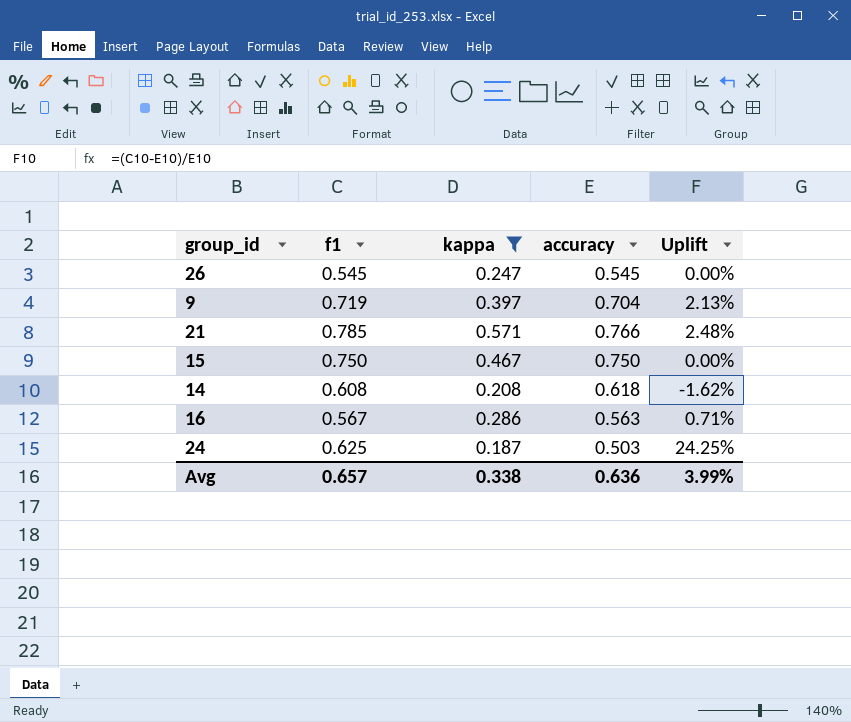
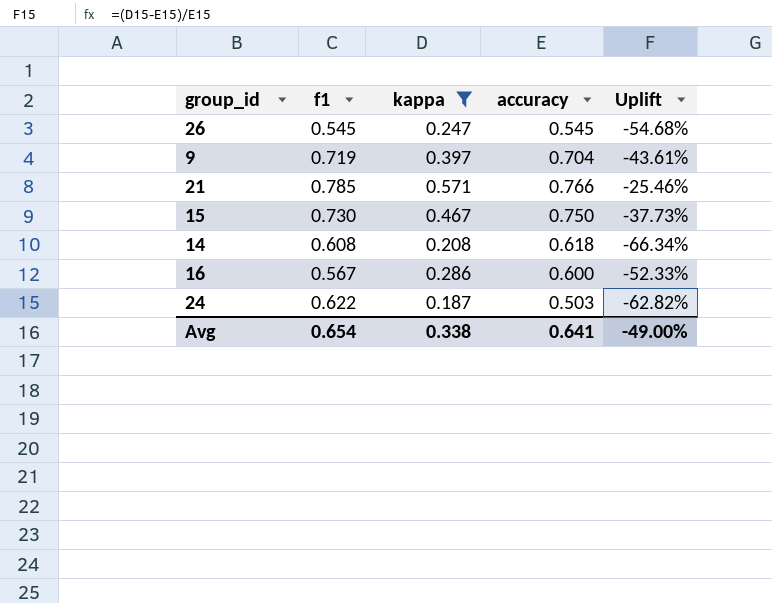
column Uplift | formula: ([f1] - [accuracy]) / [accuracy] -> ([kappa] - [accuracy]) / [accuracy]
15 | f1: 0.750 -> 0.730
16 | accuracy: 0.563 -> 0.600
24 | f1: 0.625 -> 0.622
Avg | f1: 0.657 -> 0.654
Avg | accuracy: 0.636 -> 0.641
Avg | Uplift: 3.99% -> -49.00%

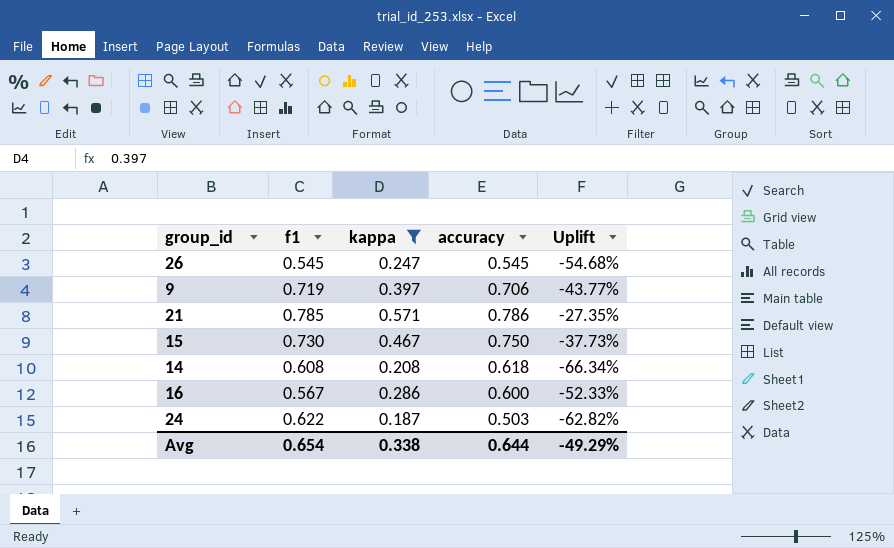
9 | accuracy: 0.704 -> 0.706
9 | Uplift: -43.61% -> -43.77%
21 | accuracy: 0.766 -> 0.786
21 | Uplift: -25.46% -> -27.35%
Avg | accuracy: 0.641 -> 0.644
Avg | Uplift: -49.00% -> -49.29%

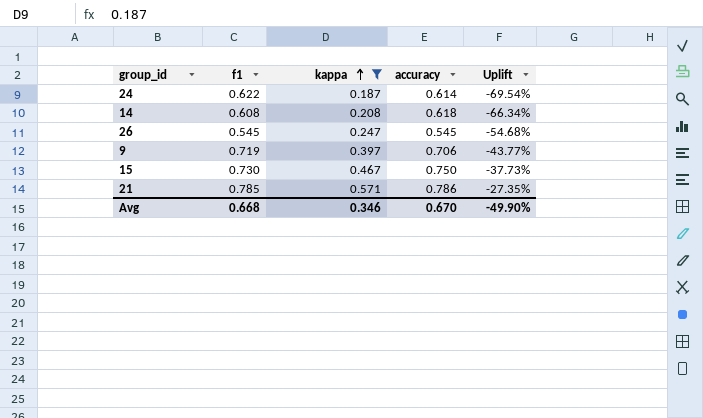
row order: none -> kappa ascending
row 16: 0.567 | 0.286 | 0.600 | -52.33% -> none
24 | accuracy: 0.503 -> 0.614
24 | Uplift: -62.82% -> -69.54%
Avg | f1: 0.654 -> 0.668
Avg | kappa: 0.338 -> 0.346
Avg | accuracy: 0.644 -> 0.670
Avg | Uplift: -49.29% -> -49.90%

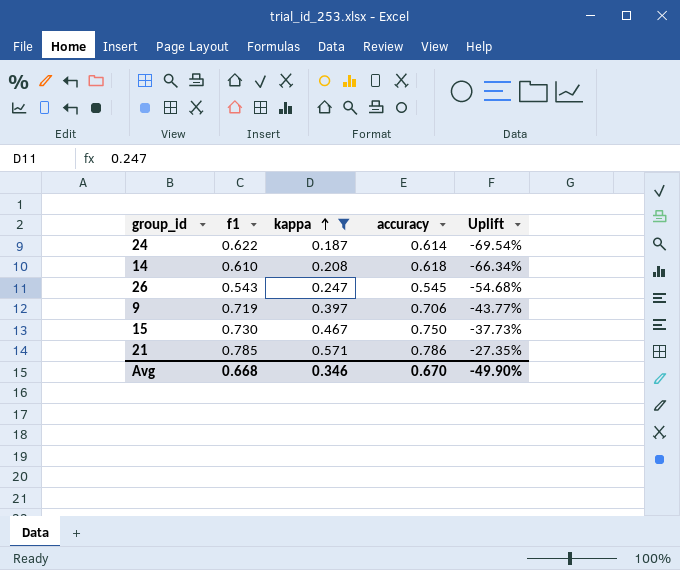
14 | f1: 0.608 -> 0.610
26 | f1: 0.545 -> 0.543

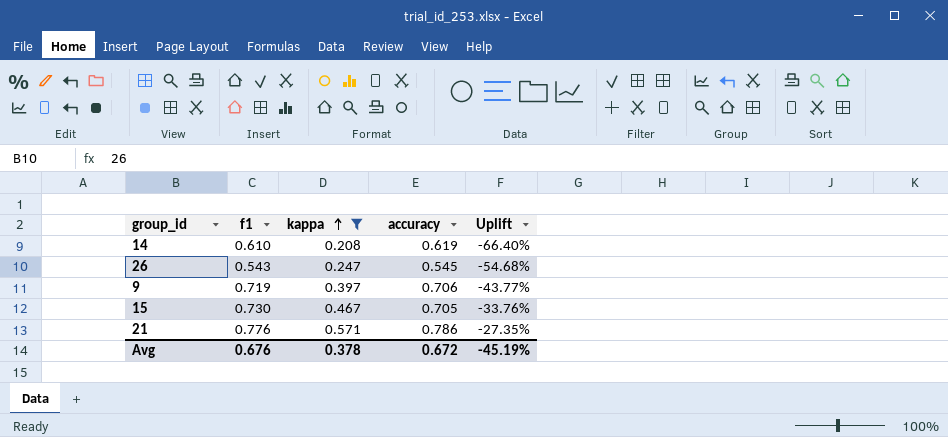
row 24: 0.622 | 0.187 | 0.614 | -69.54% -> none
14 | accuracy: 0.618 -> 0.619
14 | Uplift: -66.34% -> -66.40%
15 | accuracy: 0.750 -> 0.705
15 | Uplift: -37.73% -> -33.76%
21 | f1: 0.785 -> 0.776
Avg | f1: 0.668 -> 0.676
Avg | kappa: 0.346 -> 0.378
Avg | accuracy: 0.670 -> 0.672
Avg | Uplift: -49.90% -> -45.19%

